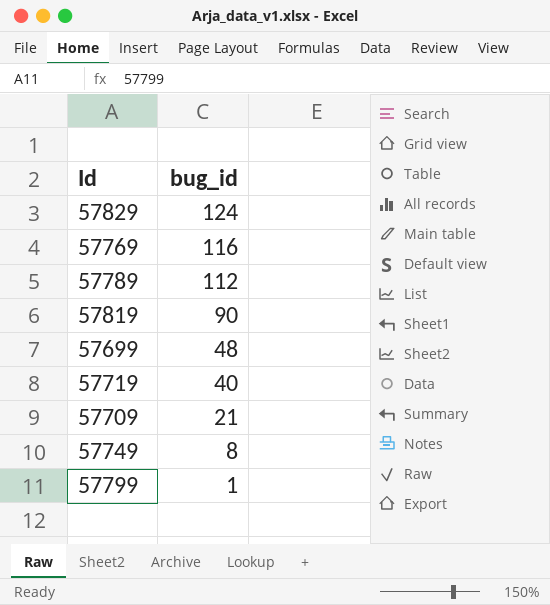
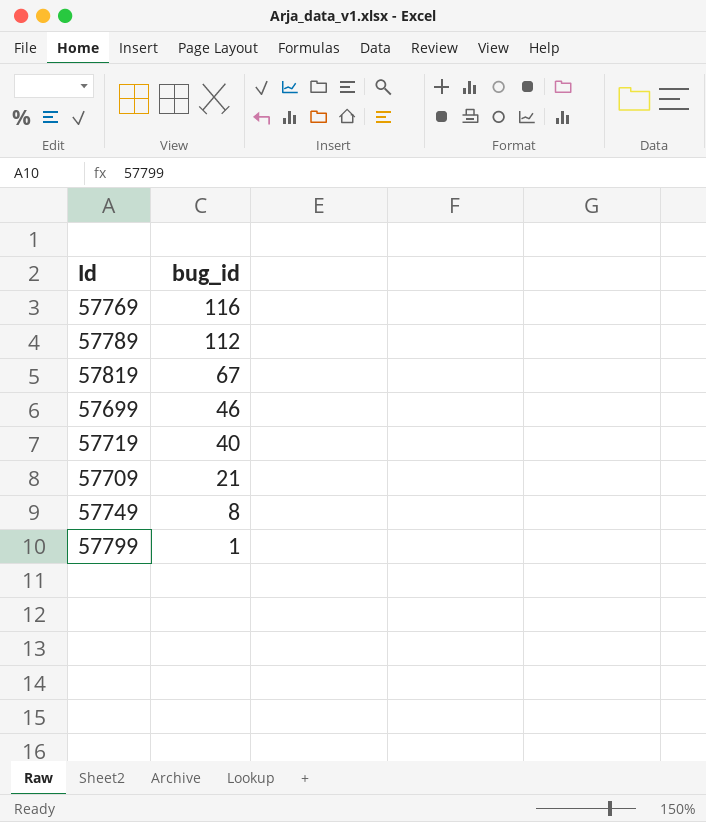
row 57829: 124 -> none
57819 | bug_id: 90 -> 67
57699 | bug_id: 48 -> 46

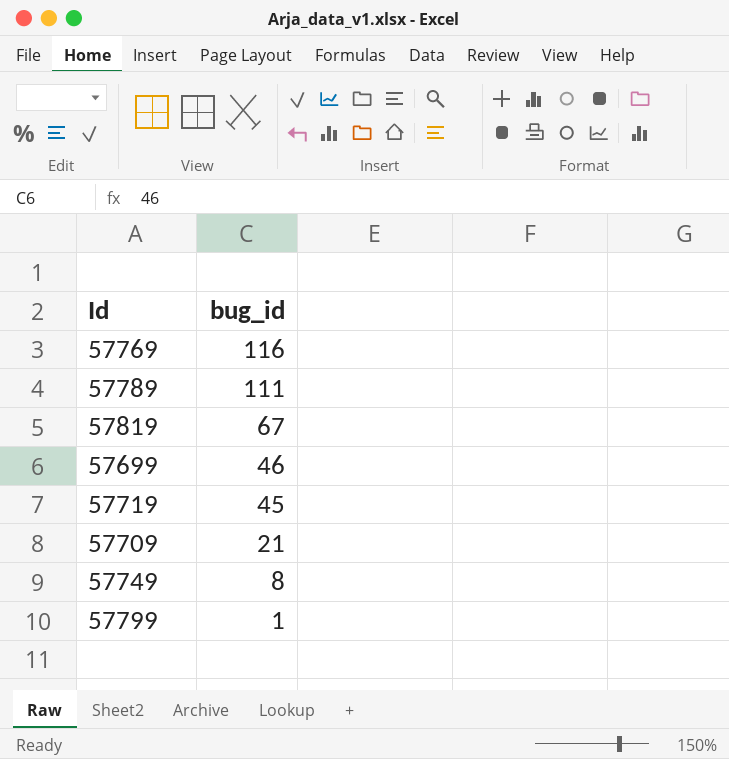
57789 | bug_id: 112 -> 111
57719 | bug_id: 40 -> 45

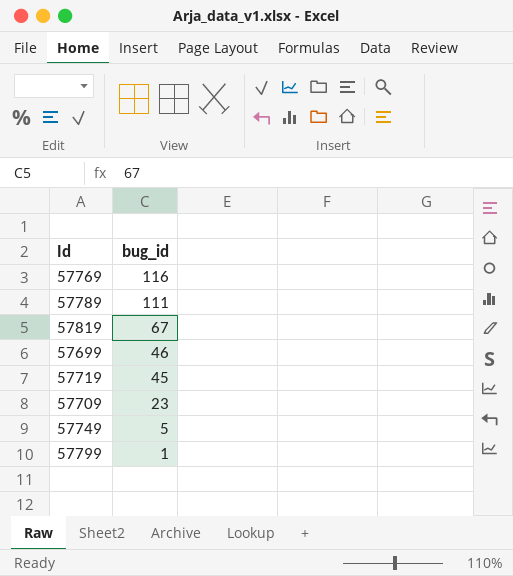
57709 | bug_id: 21 -> 23
57749 | bug_id: 8 -> 5

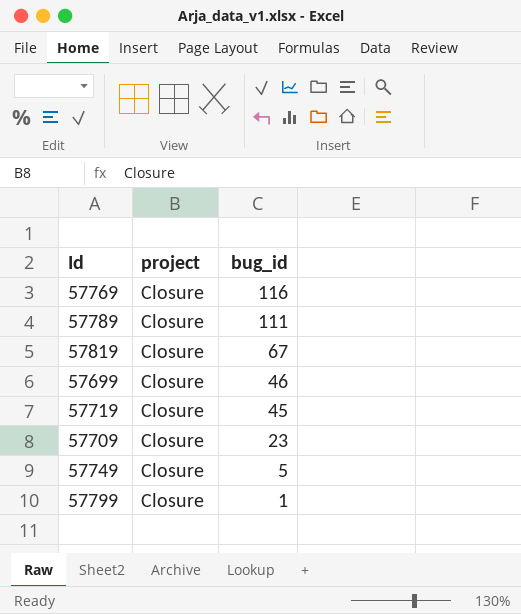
column project | position: none -> 2

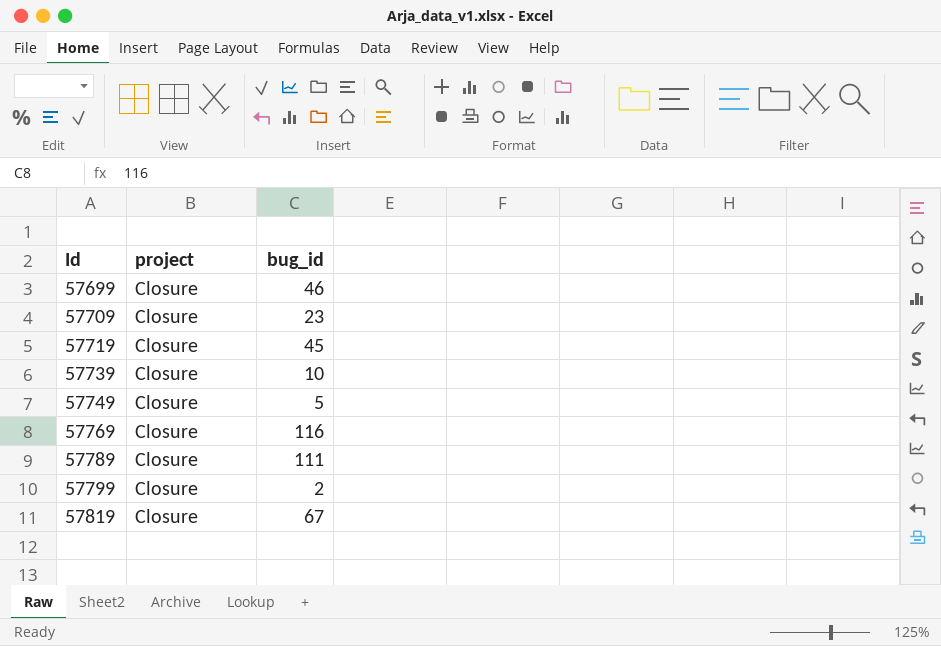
row order: bug_id descending -> Id ascending
row 57739: none -> Closure | 10
57799 | bug_id: 1 -> 2

